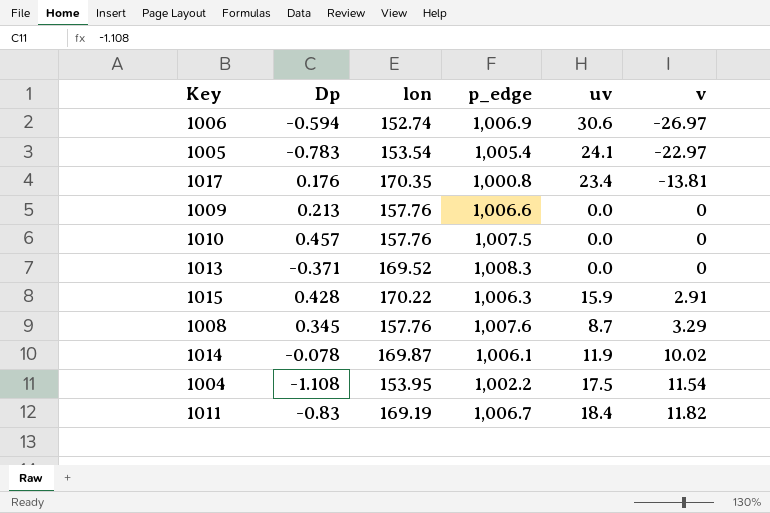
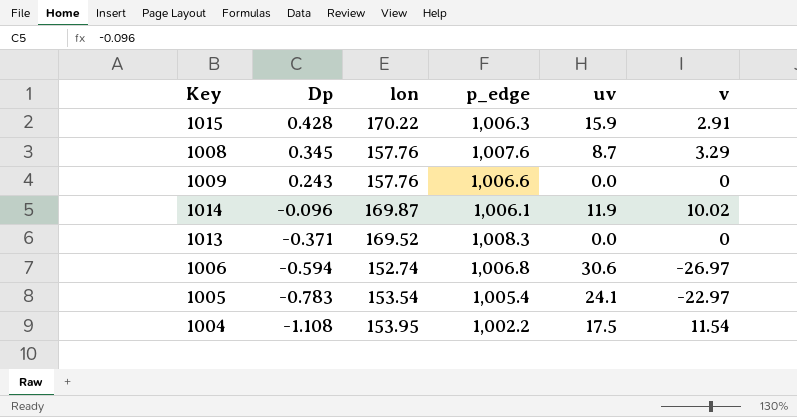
row order: v ascending -> Dp descending
row 1017: 0.176 | 170.35 | 1,000.8 | 23.4 | -13.81 -> none
row 1010: 0.457 | 157.76 | 1,007.5 | 0.0 | 0 -> none
row 1011: -0.83 | 169.19 | 1,006.7 | 18.4 | 11.82 -> none
1009 | Dp: 0.213 -> 0.243
1014 | Dp: -0.078 -> -0.096
1006 | p_edge: 1,006.9 -> 1,006.8

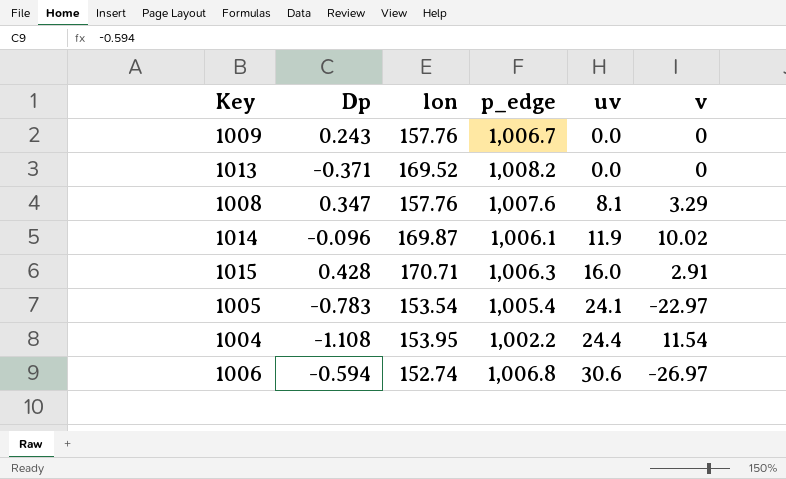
row order: Dp descending -> uv ascending
1009 | p_edge: 1,006.6 -> 1,006.7
1013 | p_edge: 1,008.3 -> 1,008.2
1008 | Dp: 0.345 -> 0.347
1008 | uv: 8.7 -> 8.1
1015 | lon: 170.22 -> 170.71
1015 | uv: 15.9 -> 16.0
1004 | uv: 17.5 -> 24.4

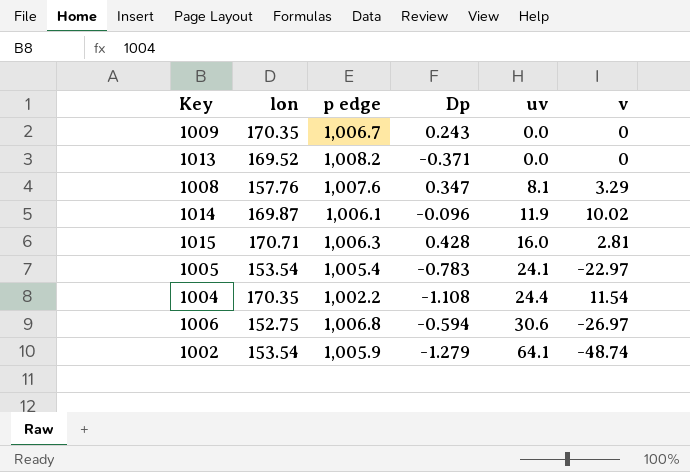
column name: p_edge -> p edge
column Dp | position: 2 -> 4
1009 | lon: 157.76 -> 170.35
1015 | v: 2.91 -> 2.81
1004 | lon: 153.95 -> 170.35
1006 | lon: 152.74 -> 152.75
row 1002: none -> 153.54 | 1,005.9 | -1.279 | 64.1 | -48.74

